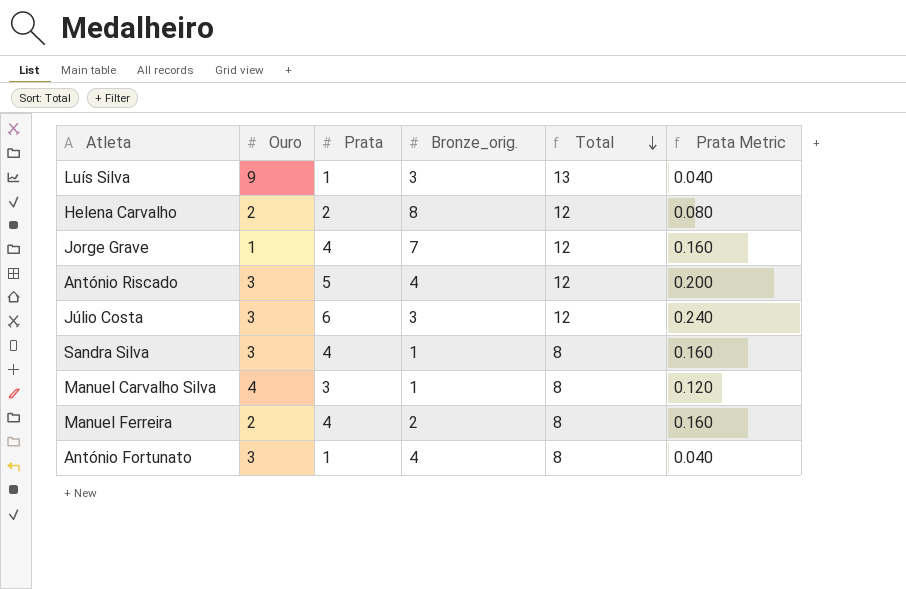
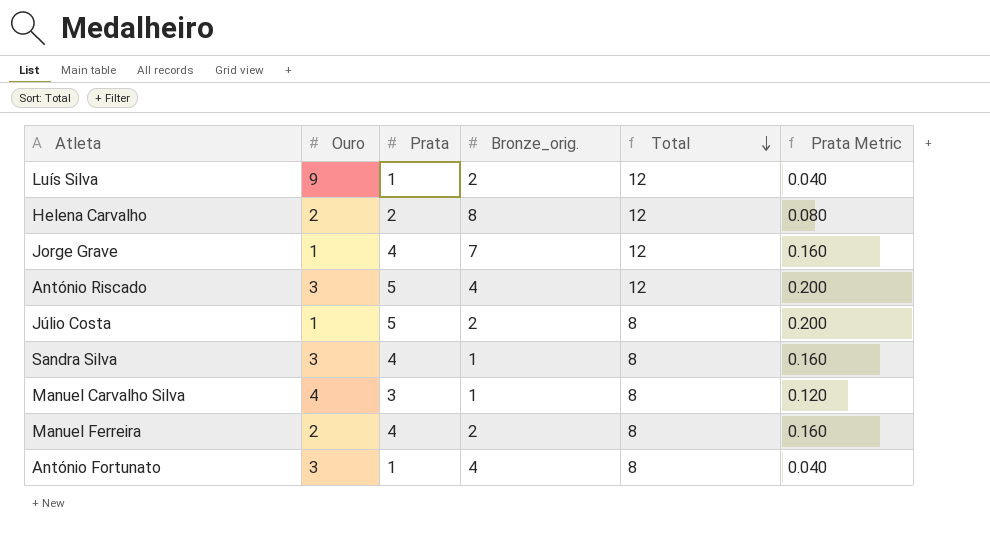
Luís Silva | Bronze_orig.: 3 -> 2
Luís Silva | Total: 13 -> 12
Júlio Costa | Ouro: 3 -> 1
Júlio Costa | Prata: 6 -> 5
Júlio Costa | Bronze_orig.: 3 -> 2
Júlio Costa | Total: 12 -> 8
Júlio Costa | Prata Metric: 0.240 -> 0.200

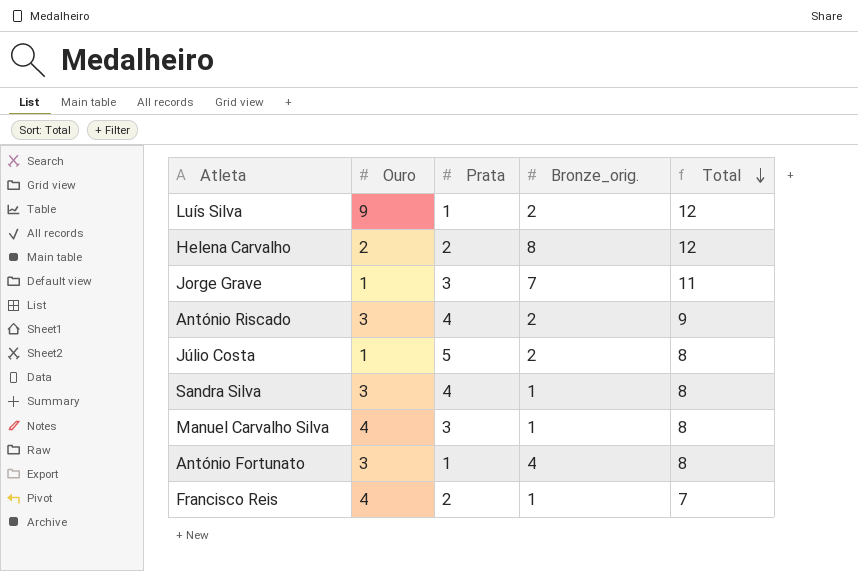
column Prata Metric | formula: [Prata] * 0.04 -> none
row Manuel Ferreira: 2 | 4 | 2 | 8 | 0.160 -> none
Jorge Grave | Prata: 4 -> 3
Jorge Grave | Total: 12 -> 11
António Riscado | Prata: 5 -> 4
António Riscado | Bronze_orig.: 4 -> 2
António Riscado | Total: 12 -> 9
row Francisco Reis: none -> 4 | 2 | 1 | 7

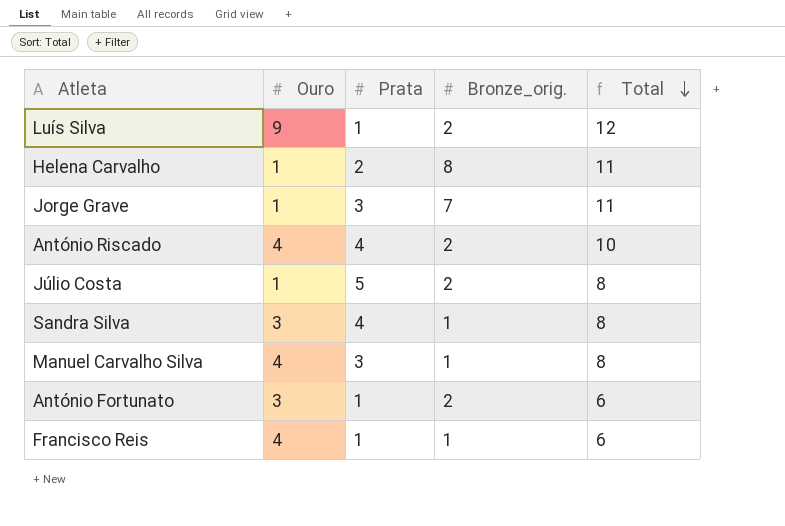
Helena Carvalho | Ouro: 2 -> 1
Helena Carvalho | Total: 12 -> 11
António Riscado | Ouro: 3 -> 4
António Riscado | Total: 9 -> 10
António Fortunato | Bronze_orig.: 4 -> 2
António Fortunato | Total: 8 -> 6
Francisco Reis | Prata: 2 -> 1
Francisco Reis | Total: 7 -> 6

